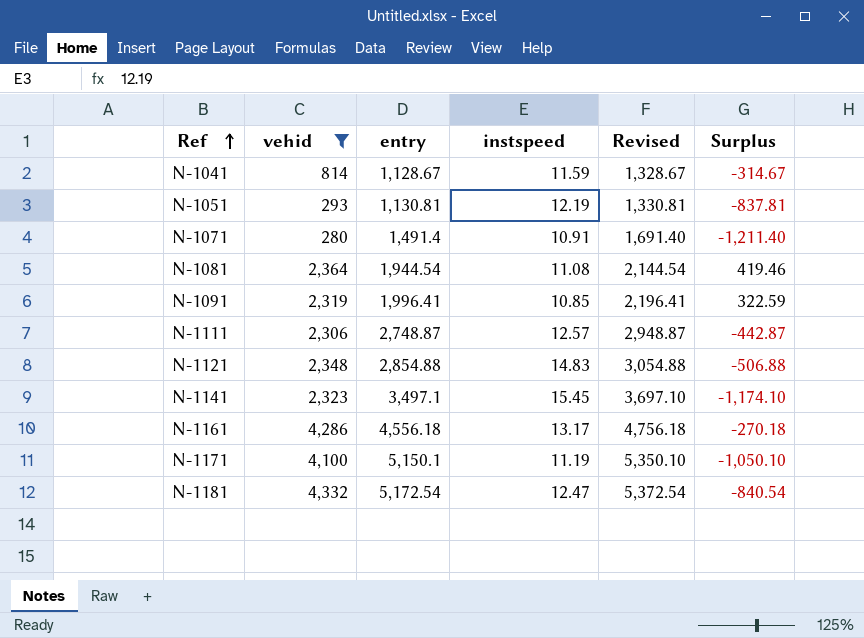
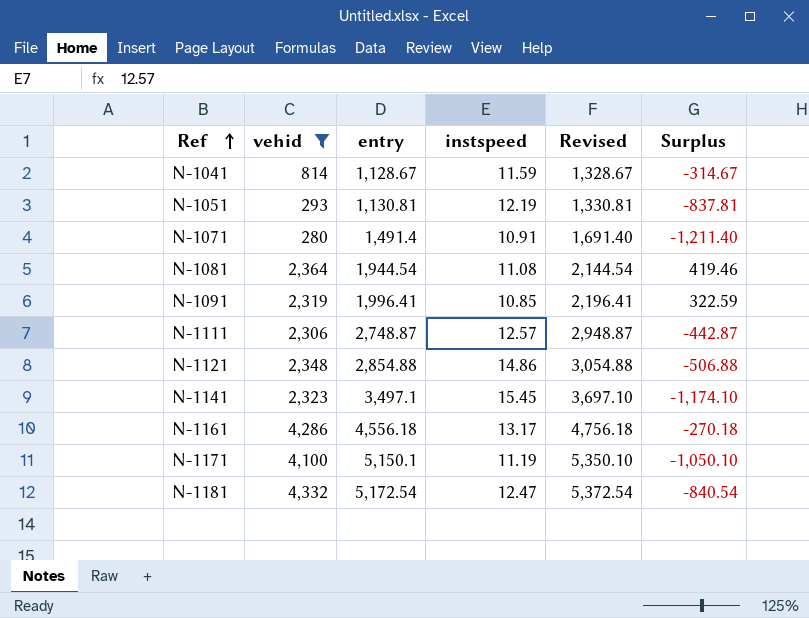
N-1121 | instspeed: 14.83 -> 14.86

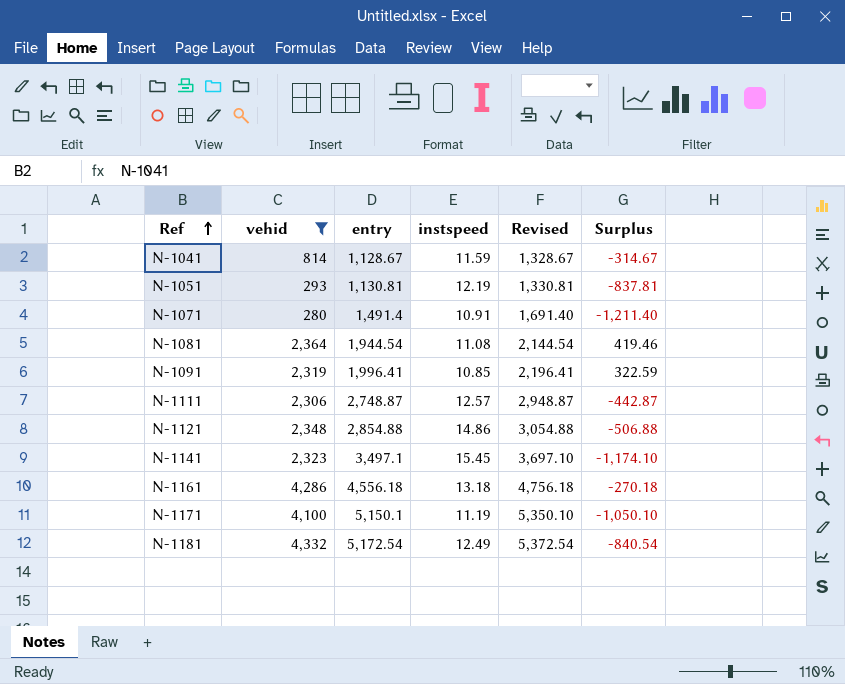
N-1161 | instspeed: 13.17 -> 13.18
N-1181 | instspeed: 12.47 -> 12.49

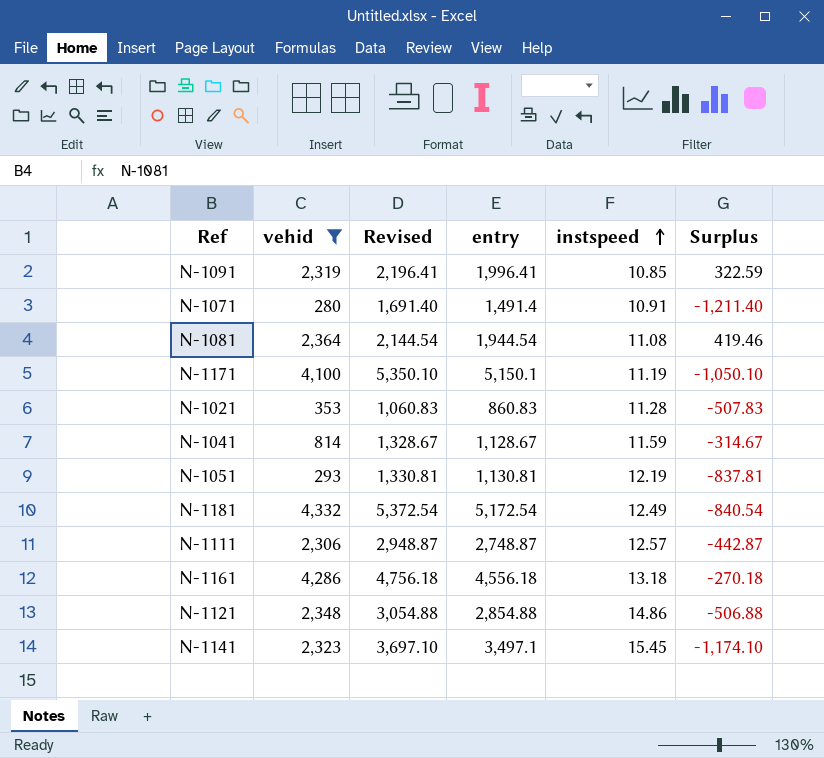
row order: Ref ascending -> instspeed ascending
column Revised | position: 5 -> 3
row N-1021: none -> 353 | 1,060.83 | 860.83 | 11.28 | -507.83

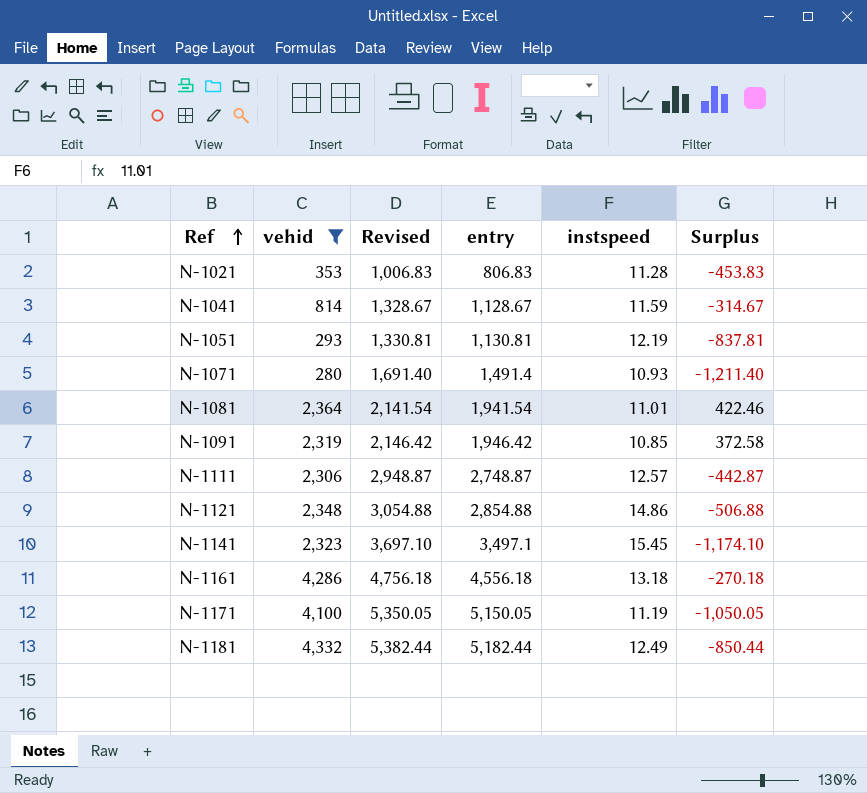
row order: instspeed ascending -> Ref ascending
N-1021 | Revised: 1,060.83 -> 1,006.83
N-1021 | entry: 860.83 -> 806.83
N-1021 | Surplus: -507.83 -> -453.83
N-1071 | instspeed: 10.91 -> 10.93
N-1081 | Revised: 2,144.54 -> 2,141.54
N-1081 | entry: 1,944.54 -> 1,941.54
N-1081 | instspeed: 11.08 -> 11.01
N-1081 | Surplus: 419.46 -> 422.46
N-1091 | Revised: 2,196.41 -> 2,146.42
N-1091 | entry: 1,996.41 -> 1,946.42
N-1091 | Surplus: 322.59 -> 372.58
N-1171 | Revised: 5,350.10 -> 5,350.05
N-1171 | entry: 5,150.1 -> 5,150.05
N-1171 | Surplus: -1,050.10 -> -1,050.05
N-1181 | Revised: 5,372.54 -> 5,382.44
N-1181 | entry: 5,172.54 -> 5,182.44
N-1181 | Surplus: -840.54 -> -850.44

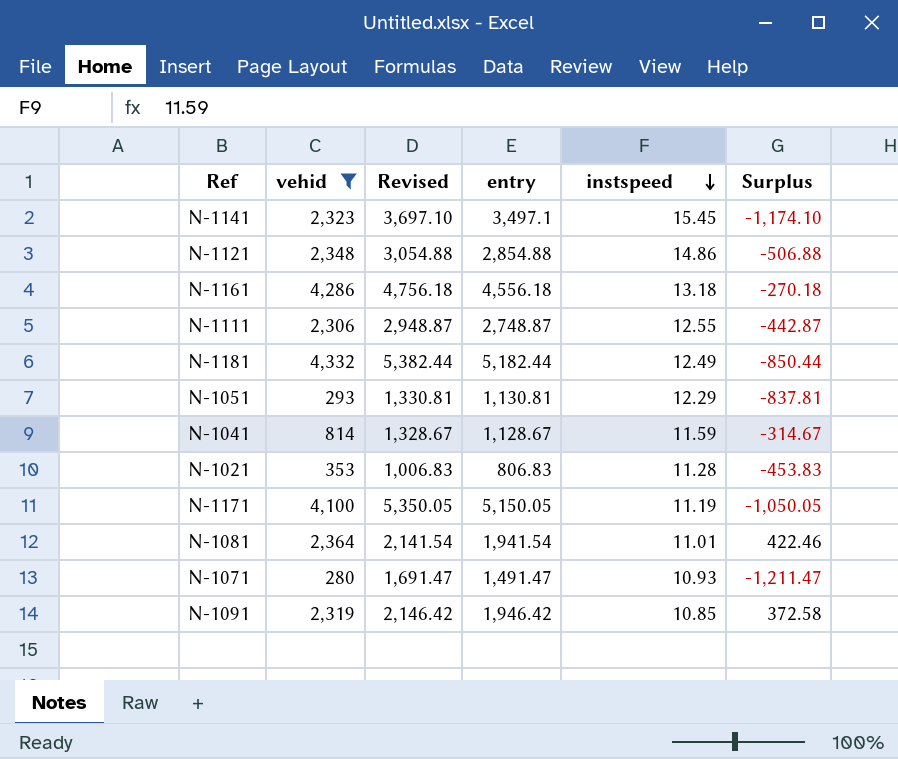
row order: Ref ascending -> instspeed descending
N-1111 | instspeed: 12.57 -> 12.55
N-1051 | instspeed: 12.19 -> 12.29
N-1071 | Revised: 1,691.40 -> 1,691.47
N-1071 | entry: 1,491.4 -> 1,491.47
N-1071 | Surplus: -1,211.40 -> -1,211.47

